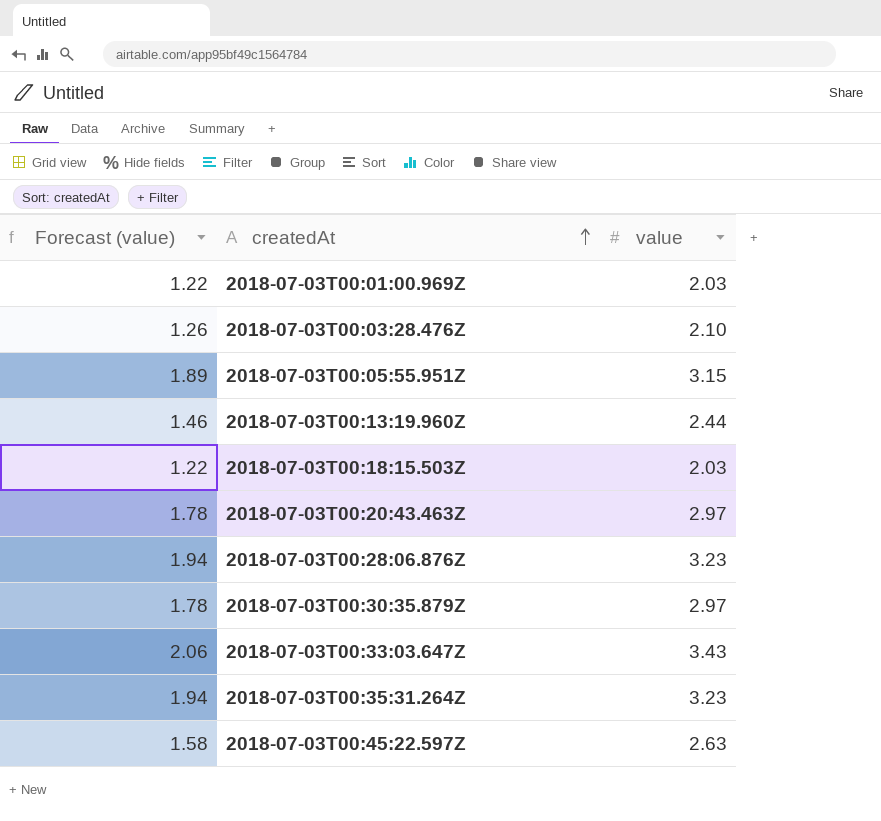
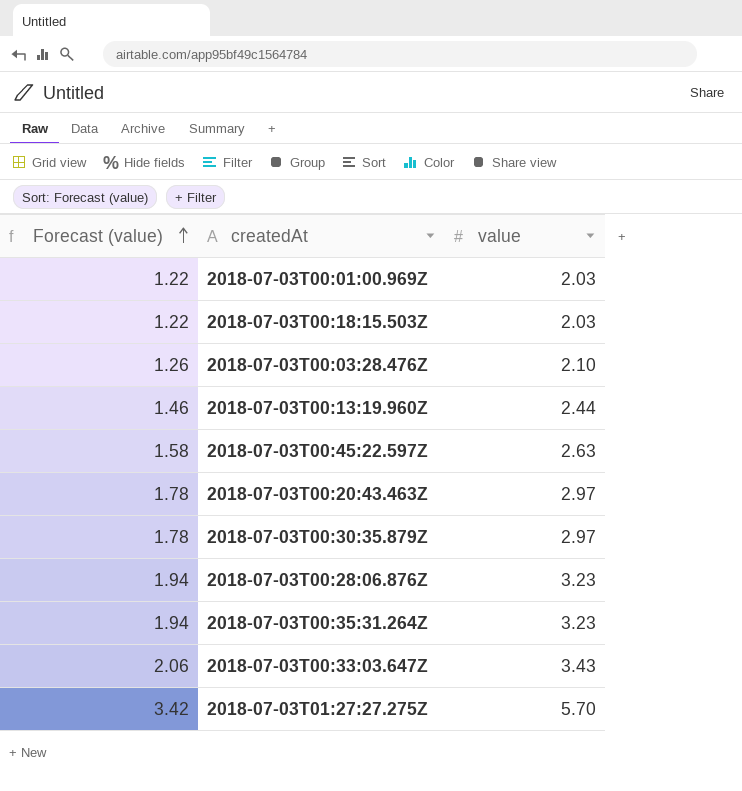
row order: createdAt ascending -> Forecast (value) ascending
row 2018-07-03T00:05:55.951Z: 1.89 | 3.15 -> none
row 2018-07-03T01:27:27.275Z: none -> 3.42 | 5.70

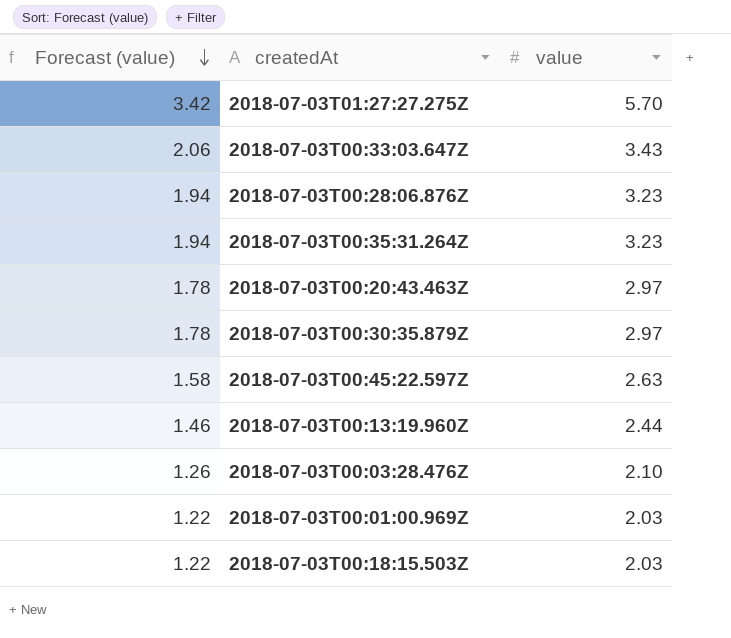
row order: Forecast (value) ascending -> Forecast (value) descending

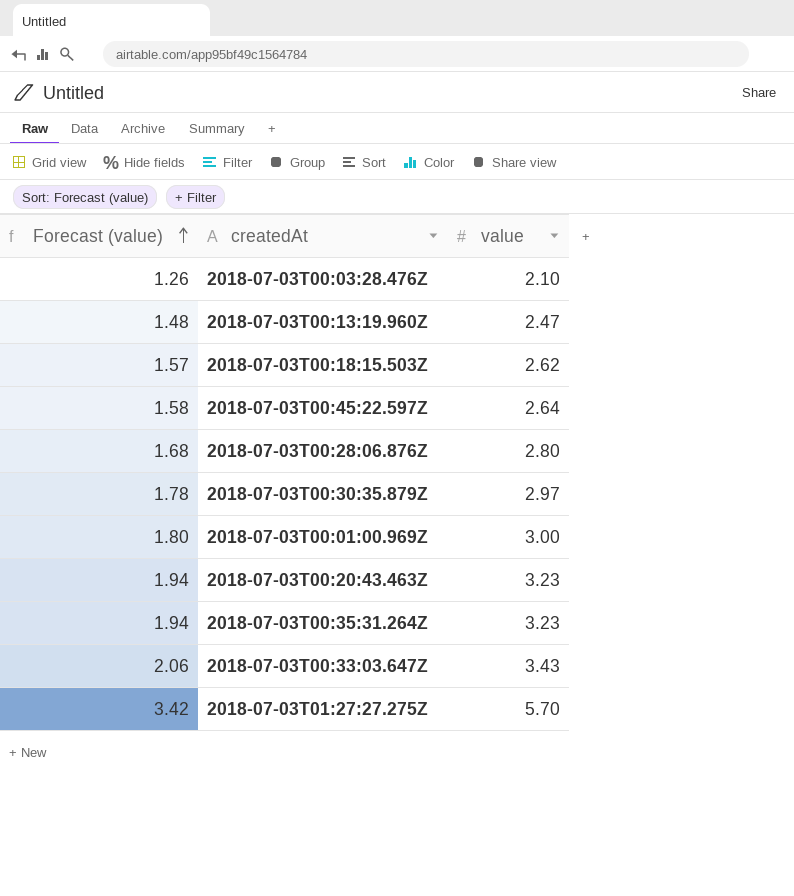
row order: Forecast (value) descending -> Forecast (value) ascending
2018-07-03T00:13:19.960Z | Forecast (value): 1.46 -> 1.48
2018-07-03T00:13:19.960Z | value: 2.44 -> 2.47
2018-07-03T00:18:15.503Z | Forecast (value): 1.22 -> 1.57
2018-07-03T00:18:15.503Z | value: 2.03 -> 2.62
2018-07-03T00:45:22.597Z | value: 2.63 -> 2.64
2018-07-03T00:28:06.876Z | Forecast (value): 1.94 -> 1.68
2018-07-03T00:28:06.876Z | value: 3.23 -> 2.80
2018-07-03T00:01:00.969Z | Forecast (value): 1.22 -> 1.80
2018-07-03T00:01:00.969Z | value: 2.03 -> 3.00
2018-07-03T00:20:43.463Z | Forecast (value): 1.78 -> 1.94
2018-07-03T00:20:43.463Z | value: 2.97 -> 3.23

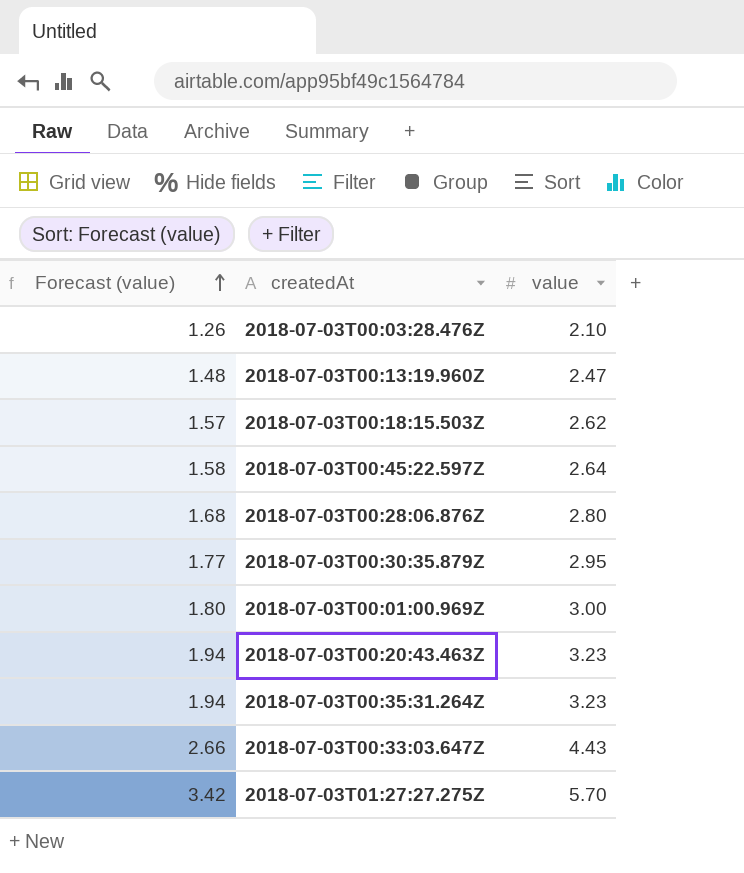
2018-07-03T00:30:35.879Z | Forecast (value): 1.78 -> 1.77
2018-07-03T00:30:35.879Z | value: 2.97 -> 2.95
2018-07-03T00:33:03.647Z | Forecast (value): 2.06 -> 2.66
2018-07-03T00:33:03.647Z | value: 3.43 -> 4.43

